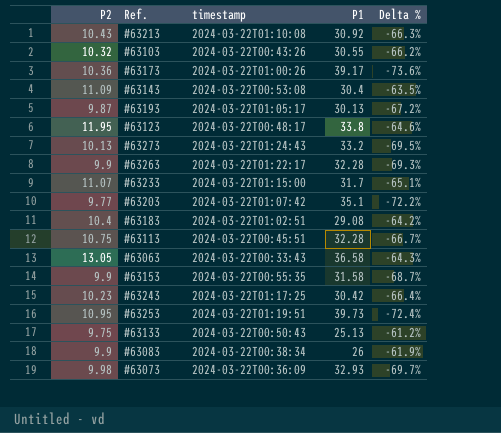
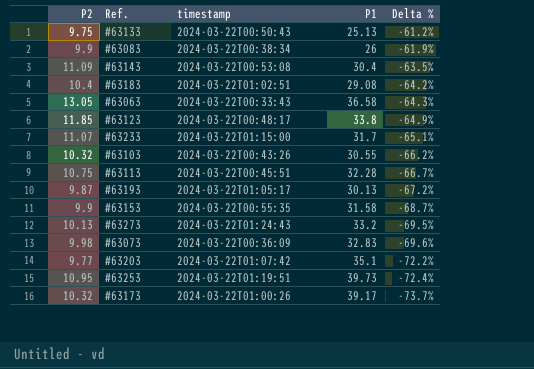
row order: none -> Delta % descending
row #63213: 10.43 | 2024-03-22T01:10:08 | 30.92 | -66.3% -> none
row #63263: 9.9 | 2024-03-22T01:22:17 | 32.28 | -69.3% -> none
row #63243: 10.23 | 2024-03-22T01:17:25 | 30.42 | -66.4% -> none
#63123 | P2: 11.95 -> 11.85
#63123 | Delta %: -64.6% -> -64.9%
#63073 | P1: 32.93 -> 32.83
#63073 | Delta %: -69.7% -> -69.6%
#63173 | P2: 10.36 -> 10.32
#63173 | Delta %: -73.6% -> -73.7%

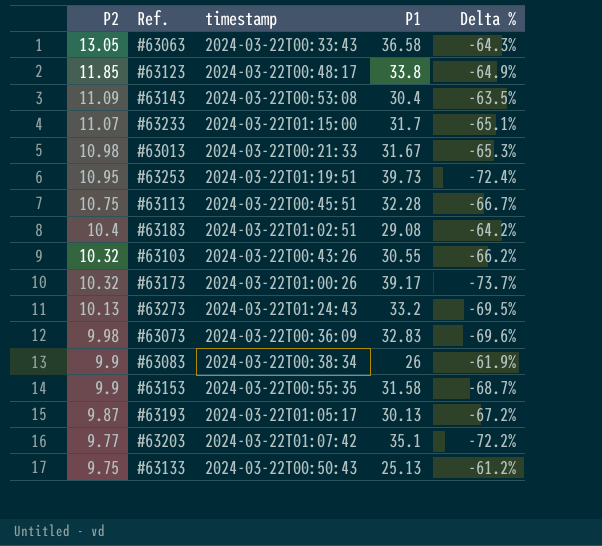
row order: Delta % descending -> P2 descending
row #63013: none -> 10.98 | 2024-03-22T00:21:33 | 31.67 | -65.3%

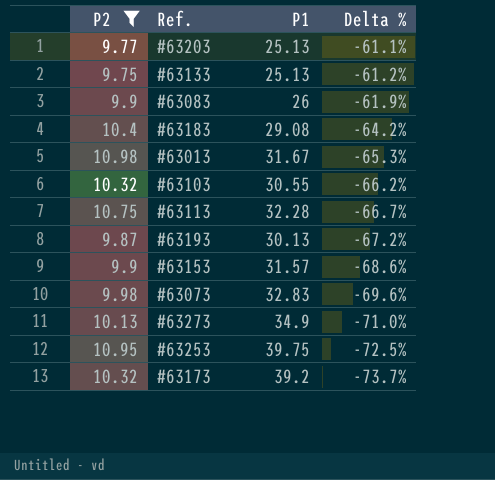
filter: none -> P2 <= 10.98
row order: P2 descending -> Delta % descending
column timestamp | position: 3 -> none
#63203 | P1: 35.1 -> 25.13
#63203 | Delta %: -72.2% -> -61.1%
#63153 | P1: 31.58 -> 31.57
#63153 | Delta %: -68.7% -> -68.6%
#63273 | P1: 33.2 -> 34.9
#63273 | Delta %: -69.5% -> -71.0%
#63253 | P1: 39.73 -> 39.75
#63253 | Delta %: -72.4% -> -72.5%
#63173 | P1: 39.17 -> 39.2

